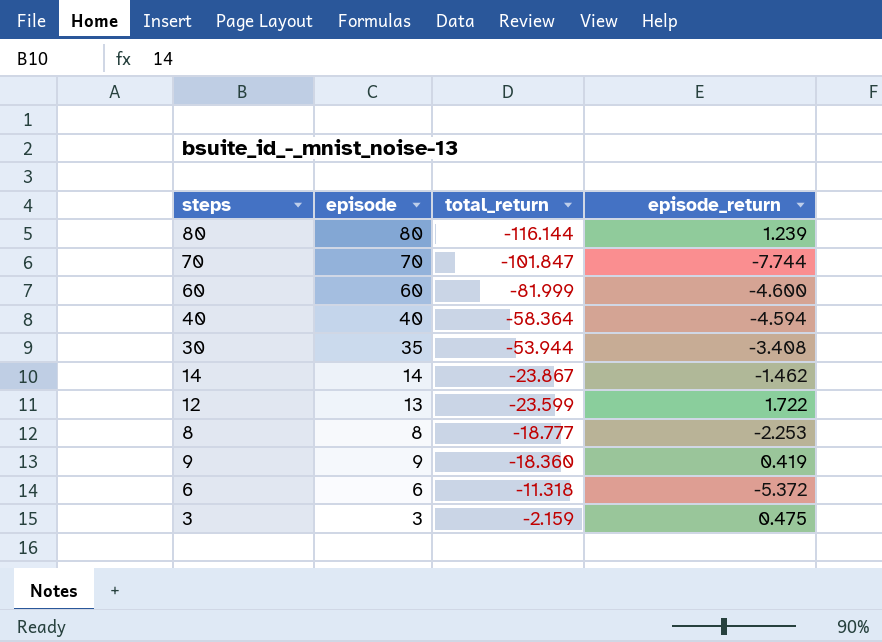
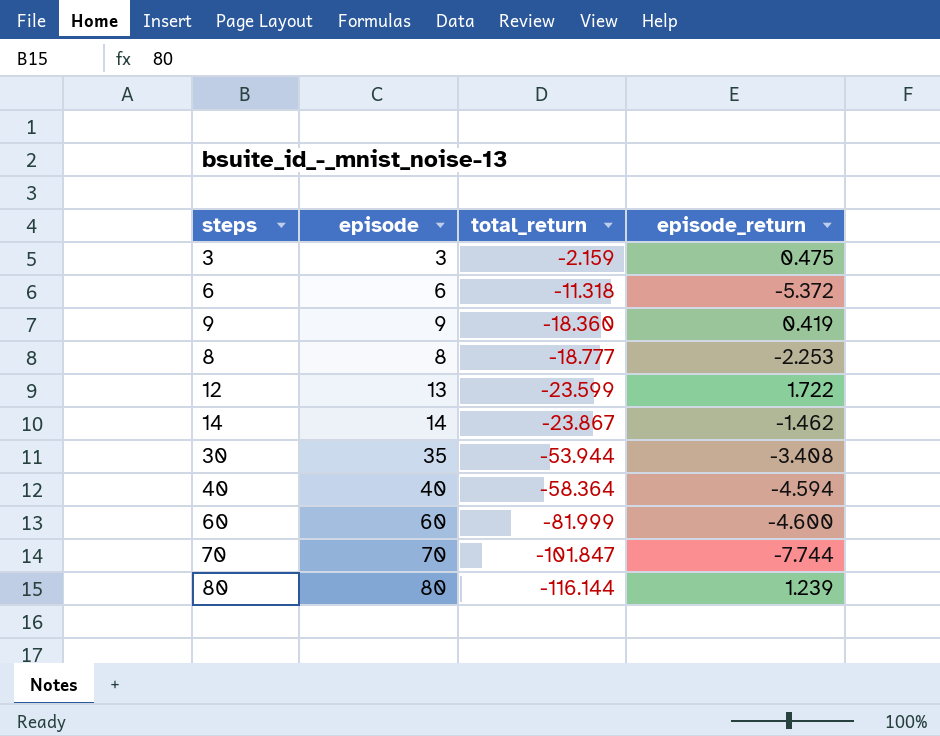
row order: total_return ascending -> total_return descending

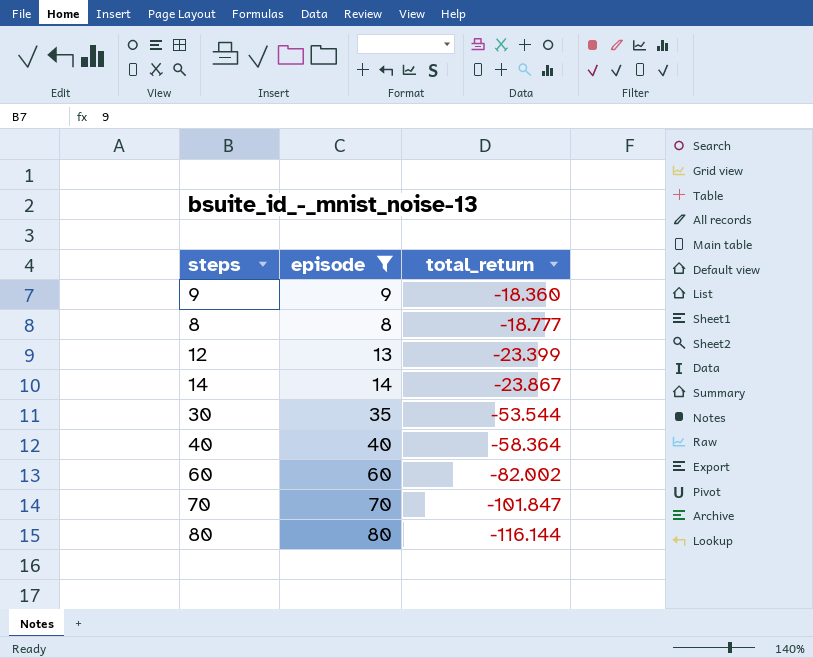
filter: none -> episode >= 8
column episode_return | position: 4 -> none
12 | total_return: -23.599 -> -23.399
30 | total_return: -53.944 -> -53.544
60 | total_return: -81.999 -> -82.002

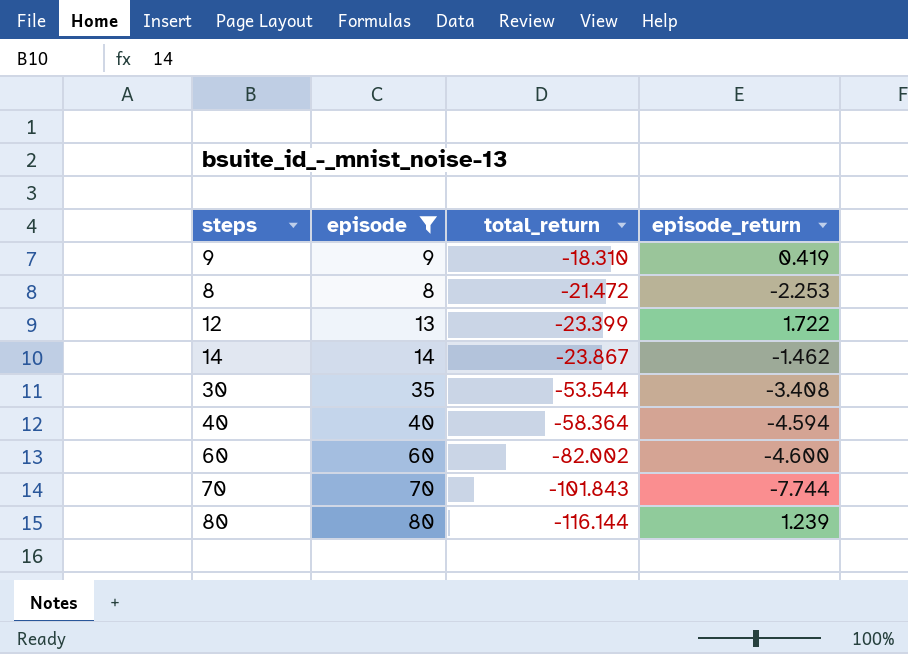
column episode_return | position: none -> 4
9 | total_return: -18.360 -> -18.310
8 | total_return: -18.777 -> -21.472
70 | total_return: -101.847 -> -101.843

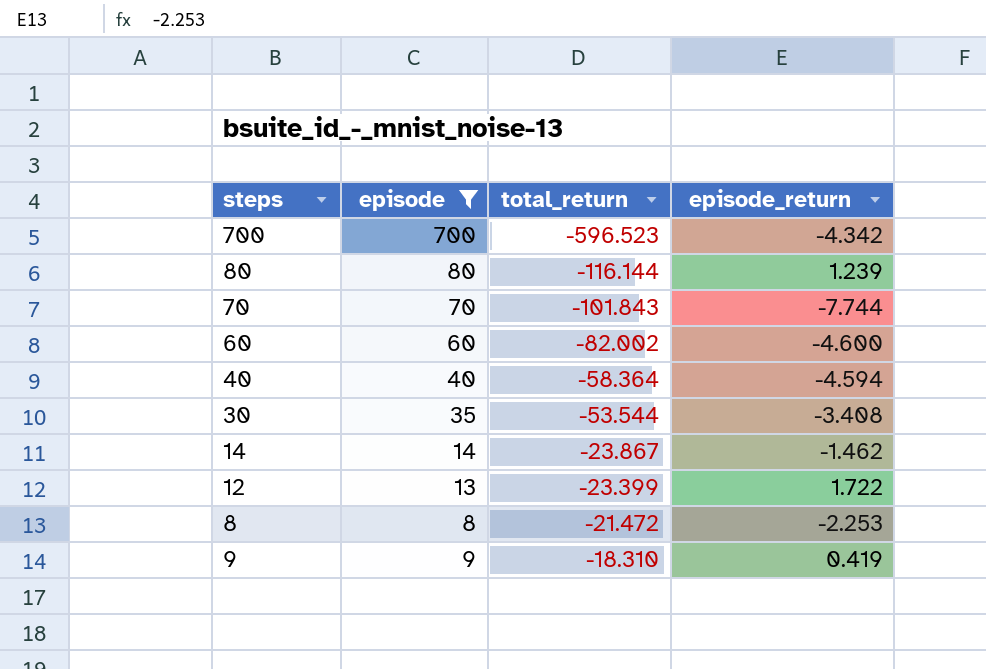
row order: total_return descending -> total_return ascending
row 700: none -> 700 | -596.523 | -4.342

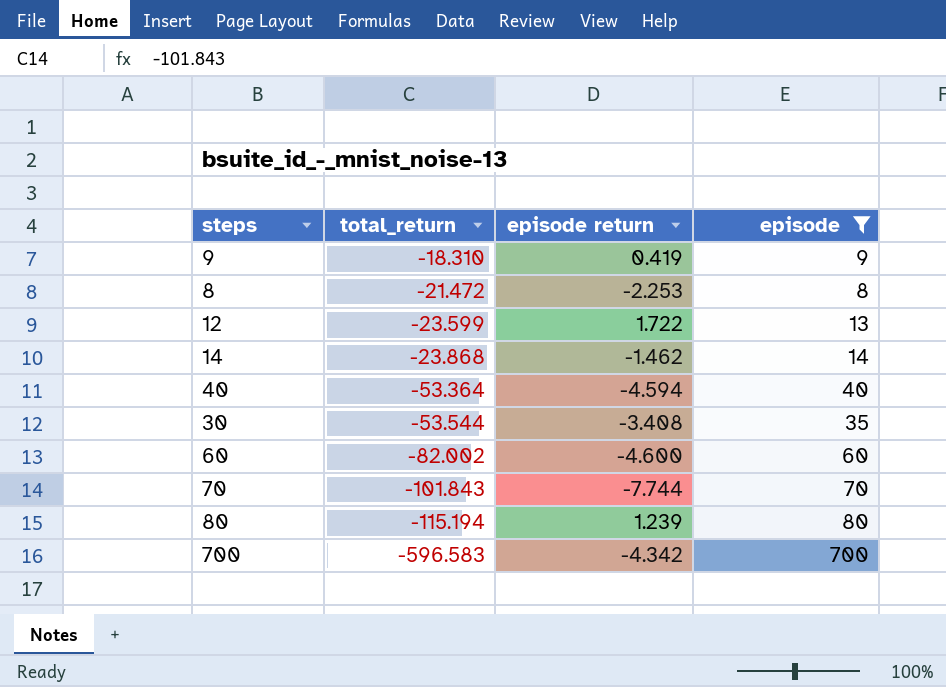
row order: total_return ascending -> total_return descending
column name: episode_return -> episode return
column episode | position: 2 -> 4
12 | total_return: -23.399 -> -23.599
14 | total_return: -23.867 -> -23.868
40 | total_return: -58.364 -> -53.364
80 | total_return: -116.144 -> -115.194
700 | total_return: -596.523 -> -596.583

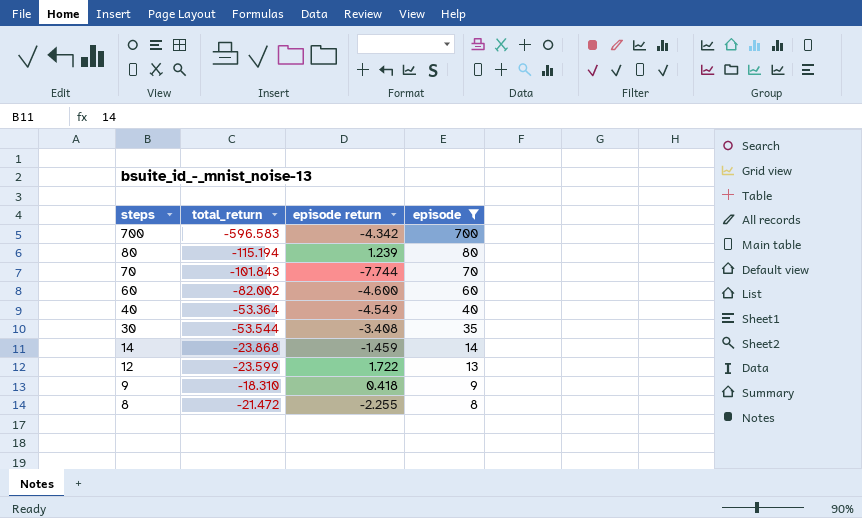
row order: total_return descending -> steps descending
40 | episode return: -4.594 -> -4.549
14 | episode return: -1.462 -> -1.459
9 | episode return: 0.419 -> 0.418
8 | episode return: -2.253 -> -2.255

